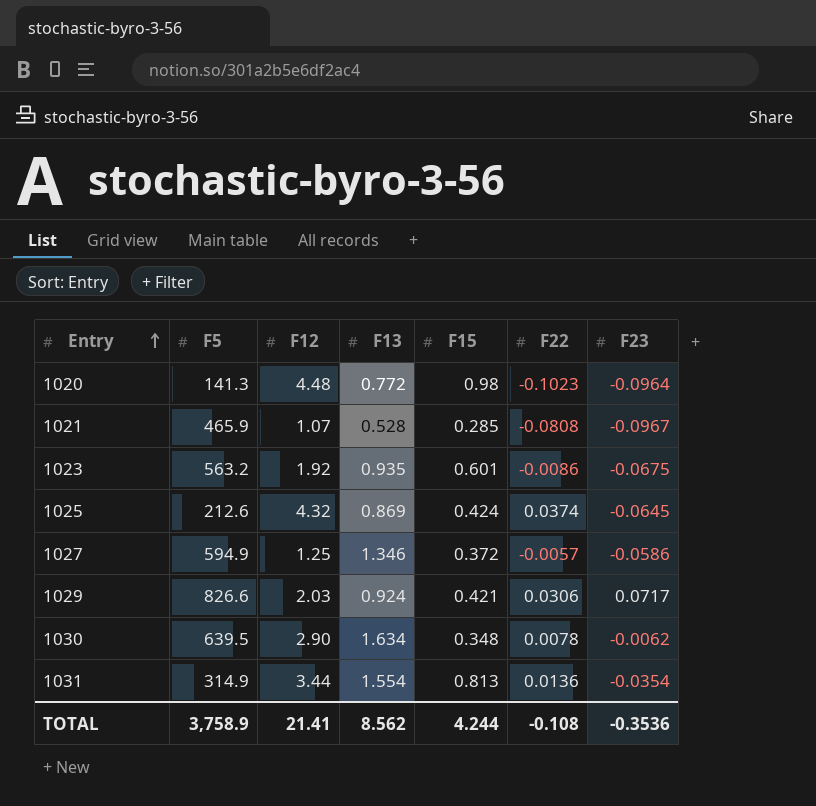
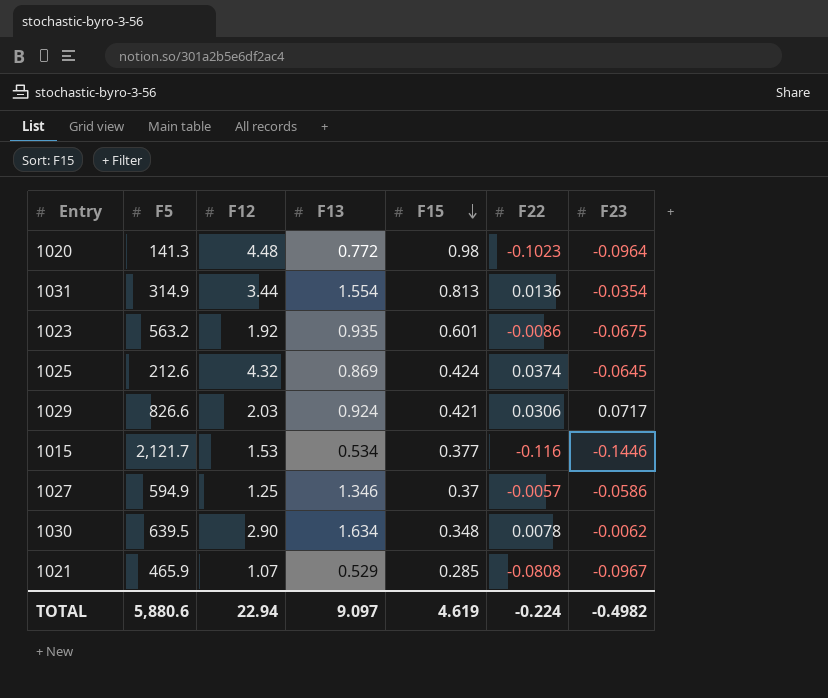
row order: Entry ascending -> F15 descending
row 1015: none -> 2,121.7 | 1.53 | 0.534 | 0.377 | -0.116 | -0.1446
1027 | F15: 0.372 -> 0.37
1021 | F13: 0.528 -> 0.529
TOTAL | F5: 3,758.9 -> 5,880.6
TOTAL | F12: 21.41 -> 22.94
TOTAL | F13: 8.562 -> 9.097
TOTAL | F15: 4.244 -> 4.619
TOTAL | F22: -0.108 -> -0.224
TOTAL | F23: -0.3536 -> -0.4982

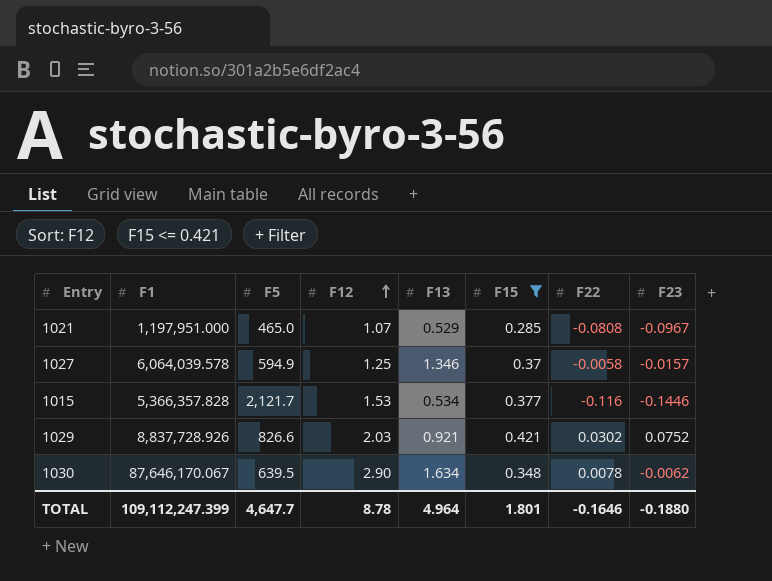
filter: none -> F15 <= 0.421
row order: F15 descending -> F12 ascending
column F1 | position: none -> 2
1021 | F5: 465.9 -> 465.0
1027 | F22: -0.0057 -> -0.0058
1027 | F23: -0.0586 -> -0.0157
1029 | F13: 0.924 -> 0.921
1029 | F22: 0.0306 -> 0.0302
1029 | F23: 0.0717 -> 0.0752
TOTAL | F5: 5,880.6 -> 4,647.7
TOTAL | F12: 22.94 -> 8.78
TOTAL | F13: 9.097 -> 4.964
TOTAL | F15: 4.619 -> 1.801
TOTAL | F22: -0.224 -> -0.1646
TOTAL | F23: -0.4982 -> -0.1880

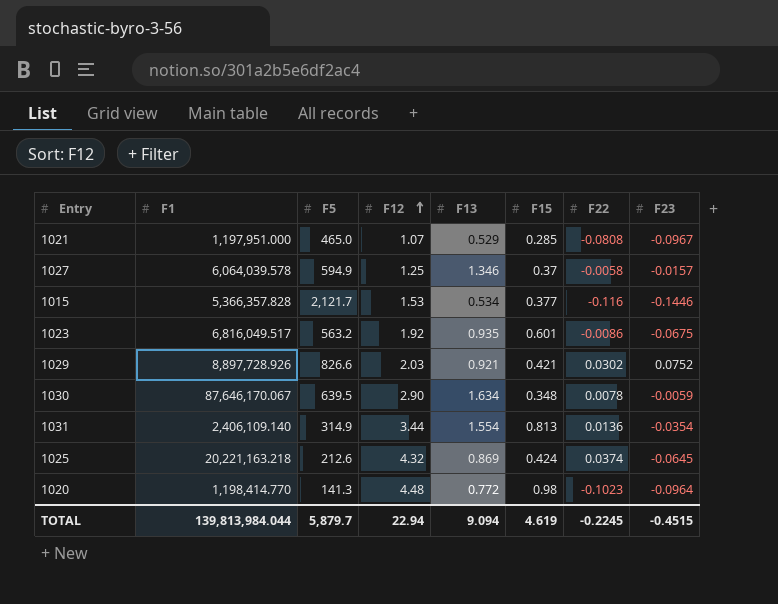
filter: F15 <= 0.421 -> none
1029 | F1: 8,837,728.926 -> 8,897,728.926
1030 | F23: -0.0062 -> -0.0059
TOTAL | F1: 109,112,247.399 -> 139,813,984.044
TOTAL | F5: 4,647.7 -> 5,879.7
TOTAL | F12: 8.78 -> 22.94
TOTAL | F13: 4.964 -> 9.094
TOTAL | F15: 1.801 -> 4.619
TOTAL | F22: -0.1646 -> -0.2245
TOTAL | F23: -0.1880 -> -0.4515

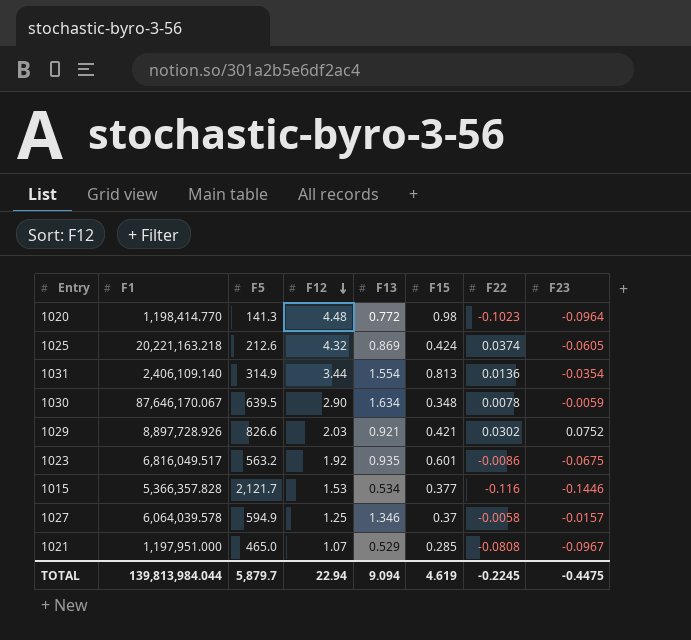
row order: F12 ascending -> F12 descending
1025 | F23: -0.0645 -> -0.0605
TOTAL | F23: -0.4515 -> -0.4475

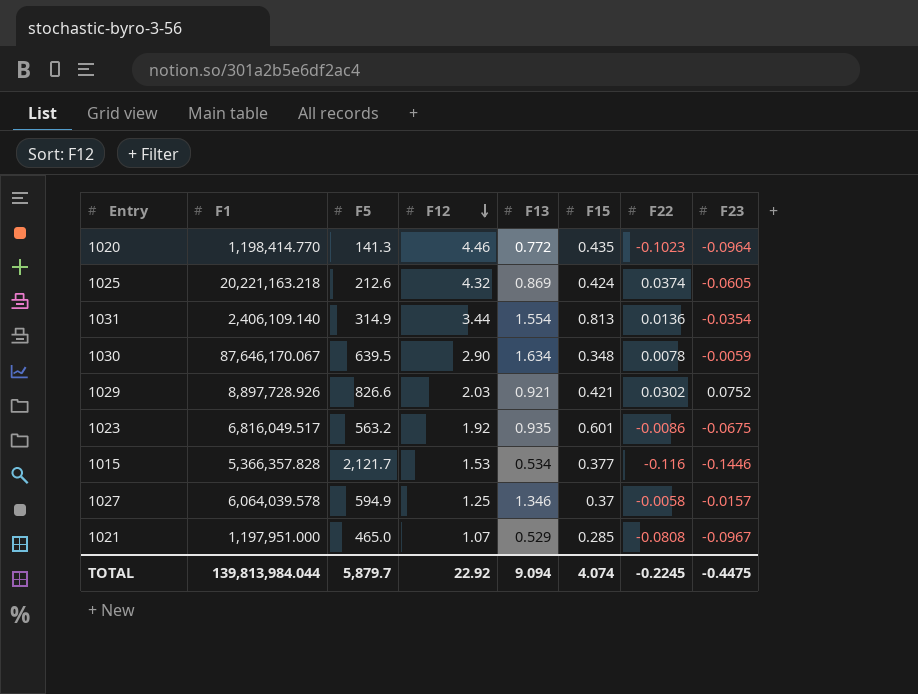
1020 | F12: 4.48 -> 4.46
1020 | F15: 0.98 -> 0.435
TOTAL | F12: 22.94 -> 22.92
TOTAL | F15: 4.619 -> 4.074

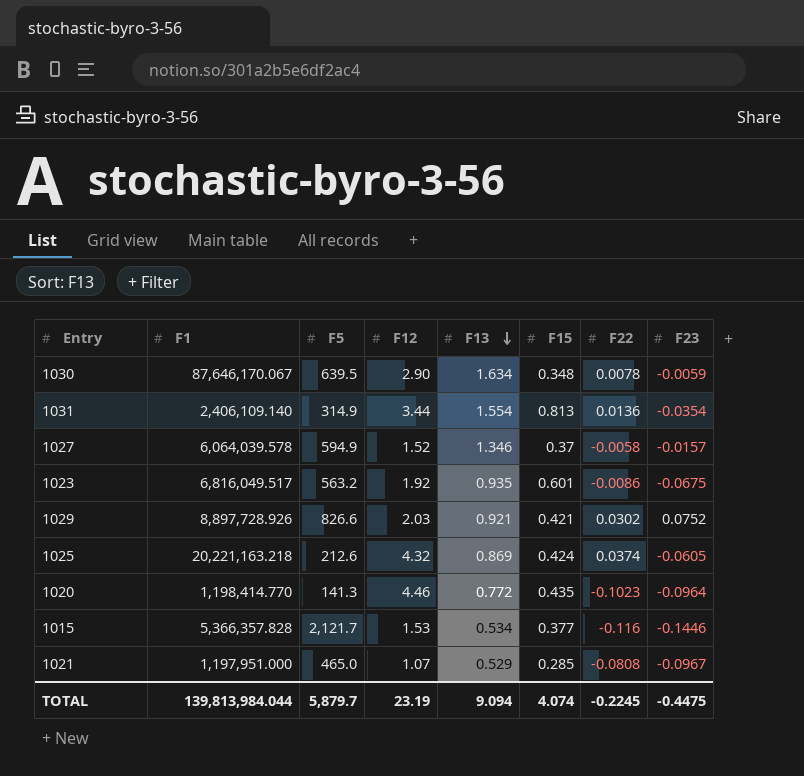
row order: F12 descending -> F13 descending
1027 | F12: 1.25 -> 1.52
TOTAL | F12: 22.92 -> 23.19

